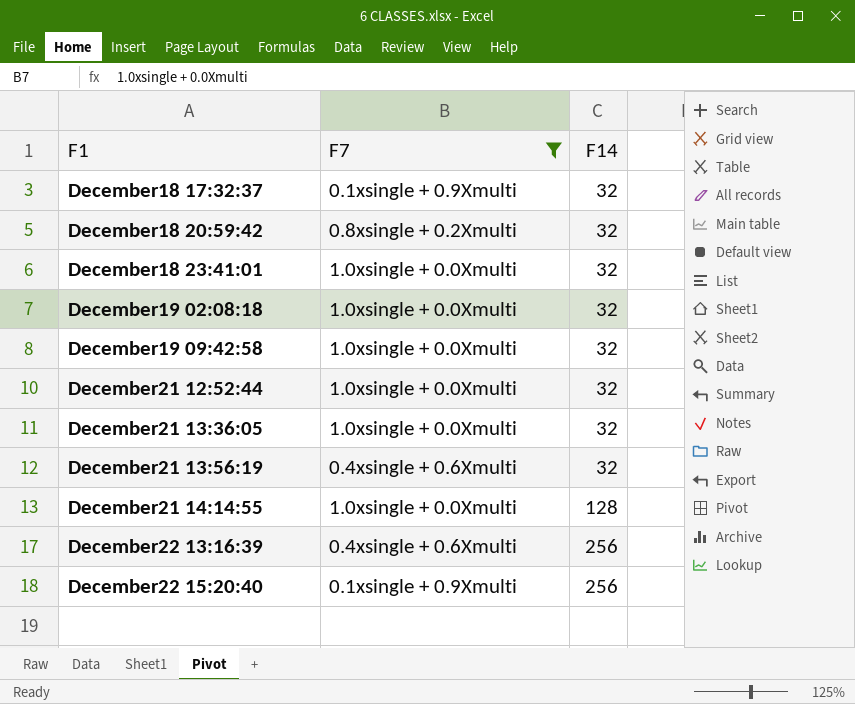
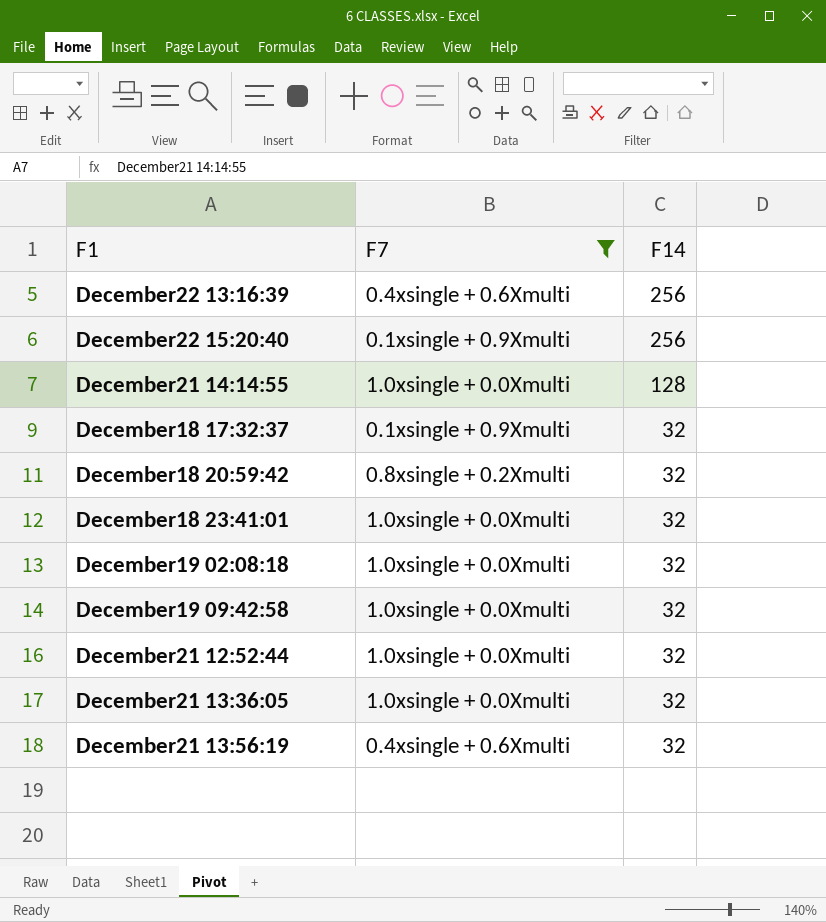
row order: F1 ascending -> F14 descending

